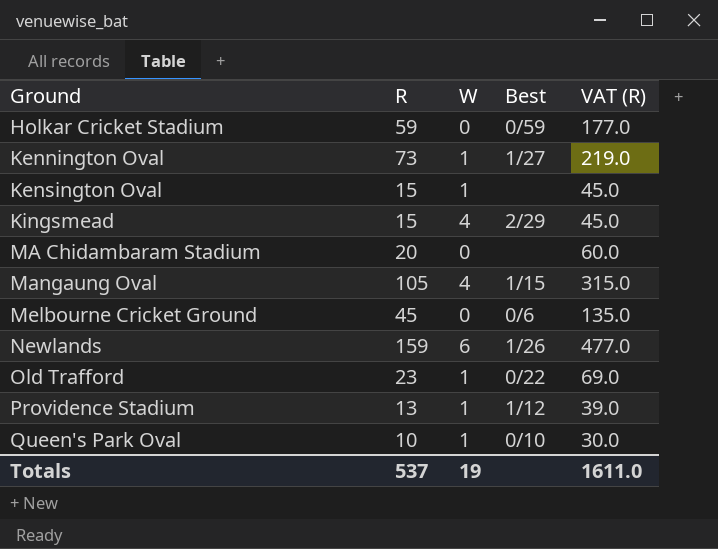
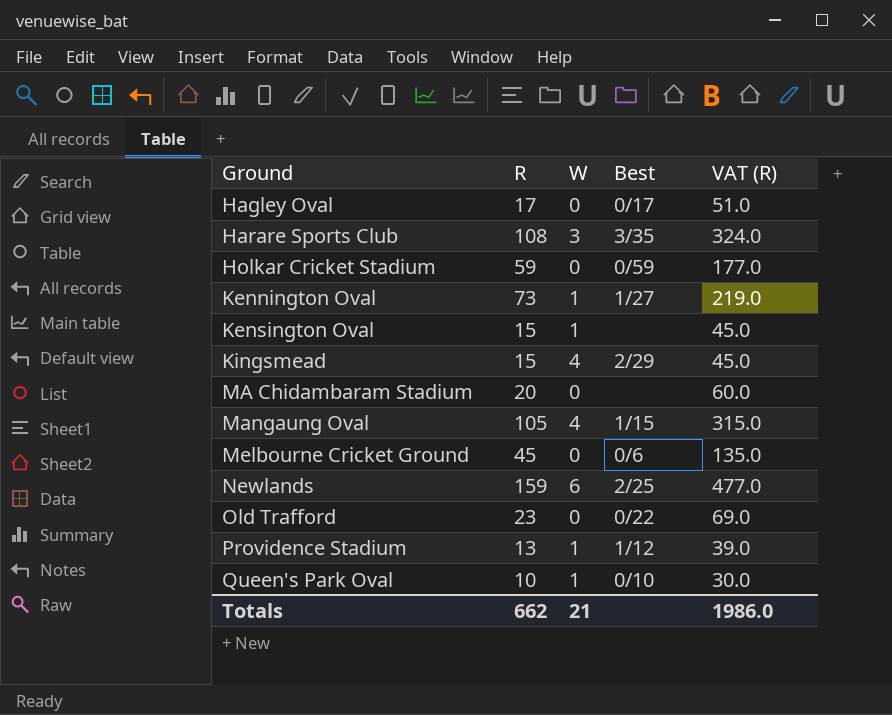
row Hagley Oval: none -> 17 | 0 | 0/17 | 51.0
row Harare Sports Club: none -> 108 | 3 | 3/35 | 324.0
Newlands | Best: 1/26 -> 2/25
Old Trafford | W: 1 -> 0
Totals | R: 537 -> 662
Totals | W: 19 -> 21
Totals | VAT (R): 1611.0 -> 1986.0

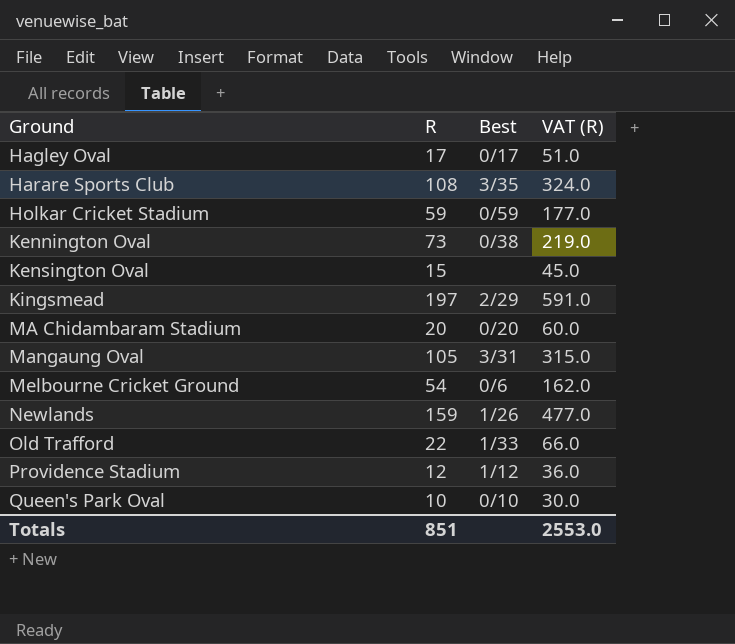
column W | position: 3 -> none
Kennington Oval | Best: 1/27 -> 0/38
Kingsmead | R: 15 -> 197
Kingsmead | VAT (R): 45.0 -> 591.0
MA Chidambaram Stadium | Best: none -> 0/20
Mangaung Oval | Best: 1/15 -> 3/31
Melbourne Cricket Ground | R: 45 -> 54
Melbourne Cricket Ground | VAT (R): 135.0 -> 162.0
Newlands | Best: 2/25 -> 1/26
Old Trafford | R: 23 -> 22
Old Trafford | Best: 0/22 -> 1/33
Old Trafford | VAT (R): 69.0 -> 66.0
Providence Stadium | R: 13 -> 12
Providence Stadium | VAT (R): 39.0 -> 36.0
Totals | R: 662 -> 851
Totals | VAT (R): 1986.0 -> 2553.0

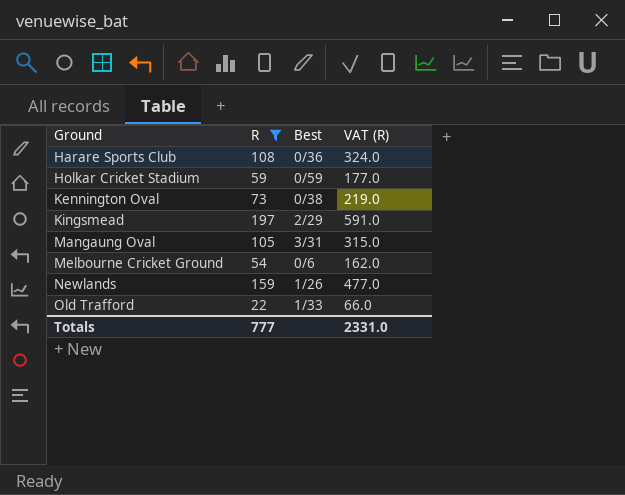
filter: none -> R >= 22
Harare Sports Club | Best: 3/35 -> 0/36
Totals | R: 851 -> 777
Totals | VAT (R): 2553.0 -> 2331.0

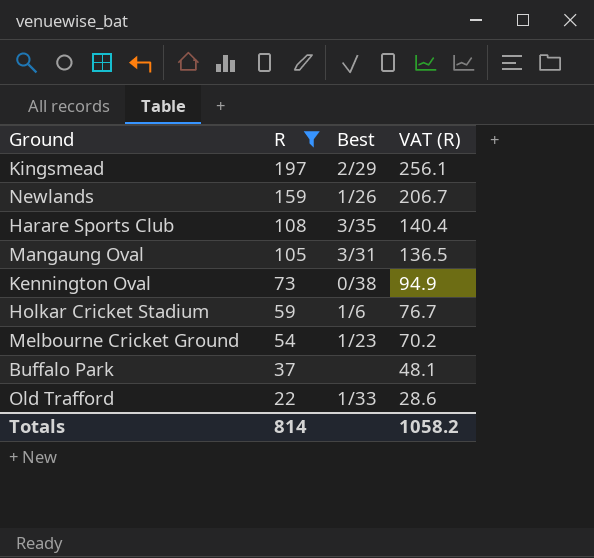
row order: Ground ascending -> R descending
column VAT (R) | formula: [R] * 3 -> [R] * 1.3
Harare Sports Club | Best: 0/36 -> 3/35
Holkar Cricket Stadium | Best: 0/59 -> 1/6
Melbourne Cricket Ground | Best: 0/6 -> 1/23
row Buffalo Park: none -> 37 | none | 48.1
Totals | R: 777 -> 814
Totals | VAT (R): 2331.0 -> 1058.2

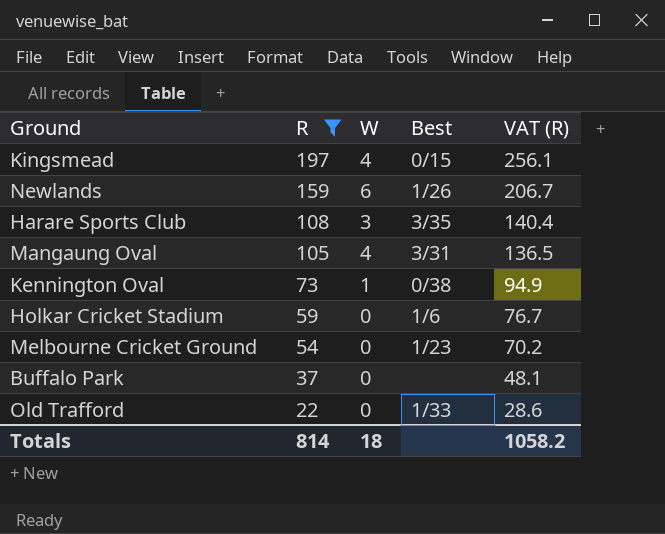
column W | position: none -> 3
Kingsmead | Best: 2/29 -> 0/15

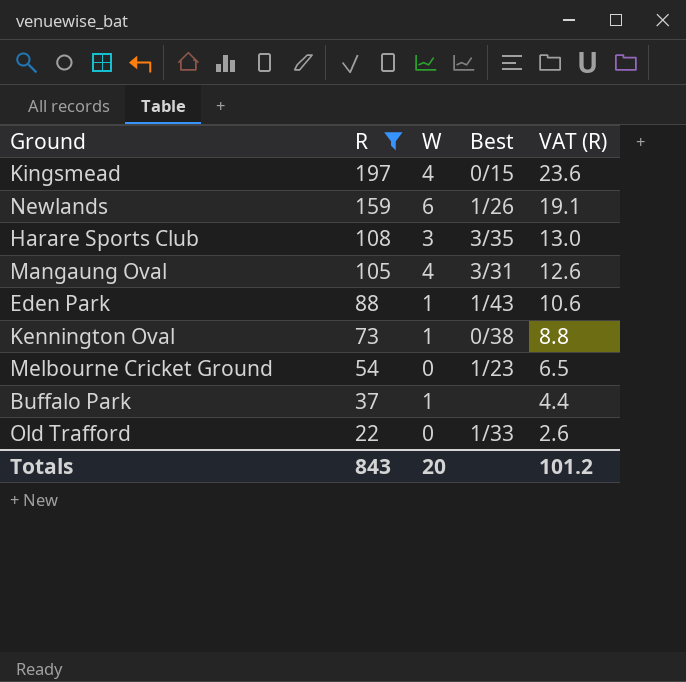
column VAT (R) | formula: [R] * 1.3 -> [R] * 0.12
row Holkar Cricket Stadium: 59 | 0 | 1/6 | 76.7 -> none
row Eden Park: none -> 88 | 1 | 1/43 | 10.6
Buffalo Park | W: 0 -> 1
Totals | R: 814 -> 843
Totals | W: 18 -> 20
Totals | VAT (R): 1058.2 -> 101.2

